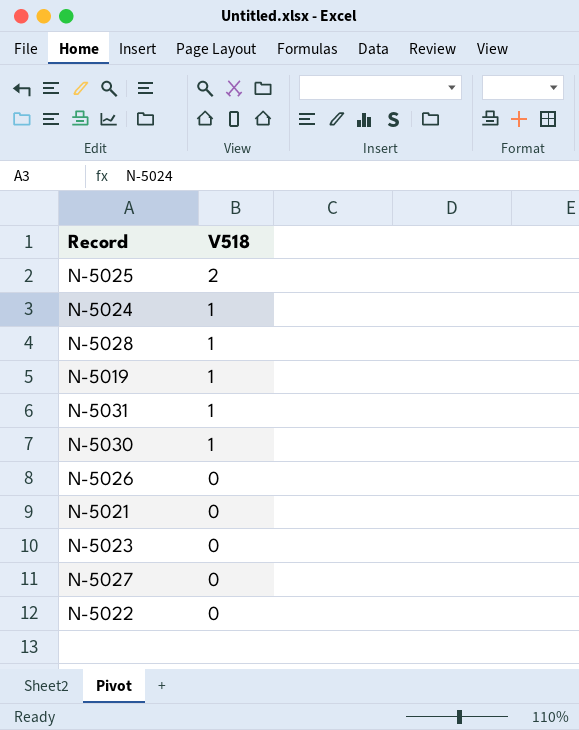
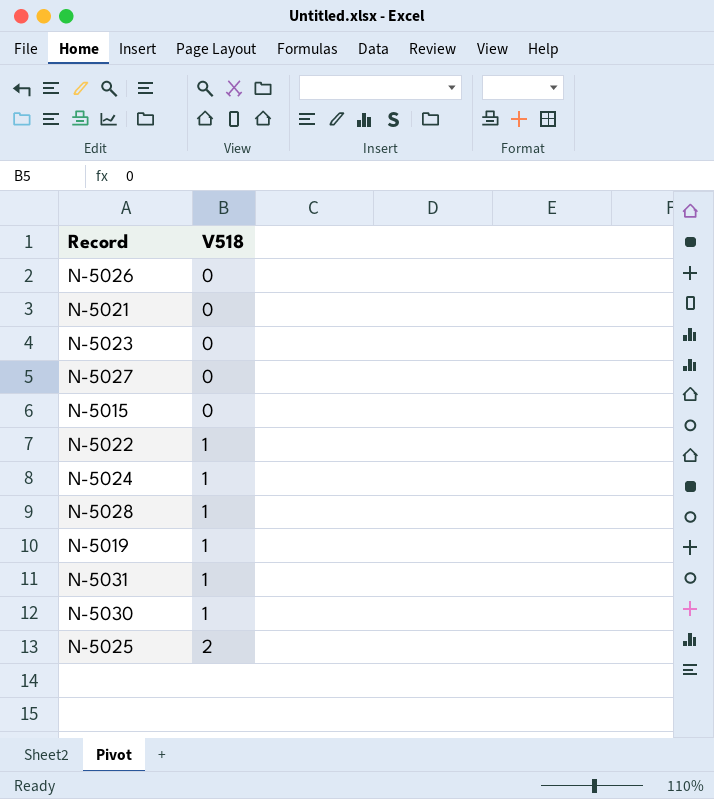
row order: V518 descending -> V518 ascending
row N-5015: none -> 0
N-5022 | V518: 0 -> 1

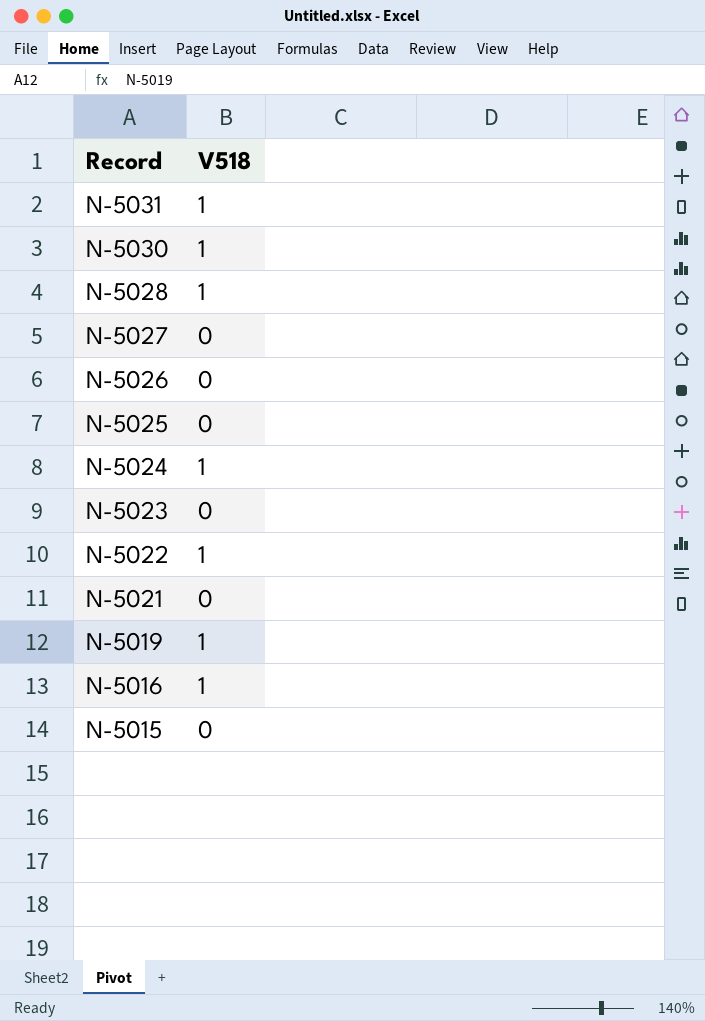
row order: V518 ascending -> Record descending
N-5025 | V518: 2 -> 0
row N-5016: none -> 1

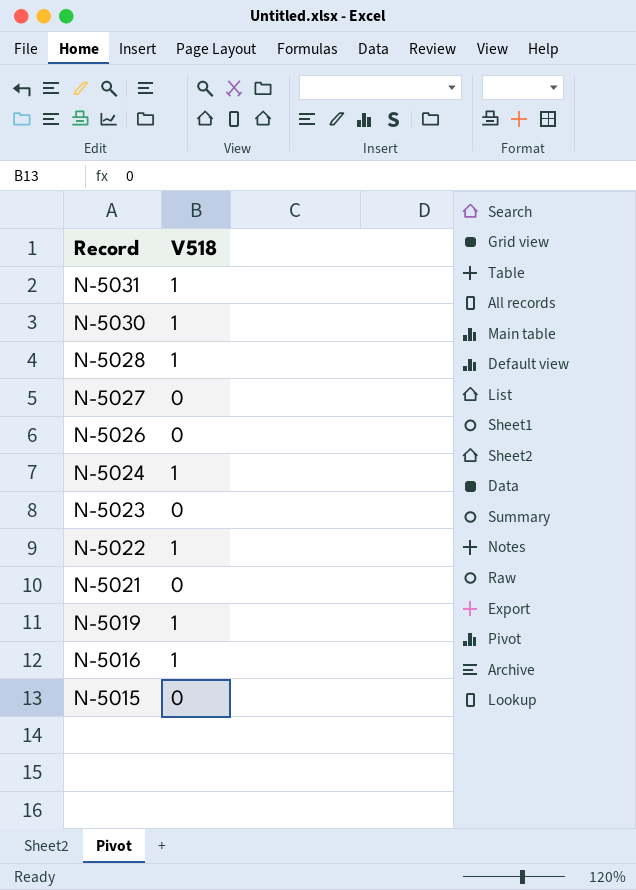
row N-5025: 0 -> none

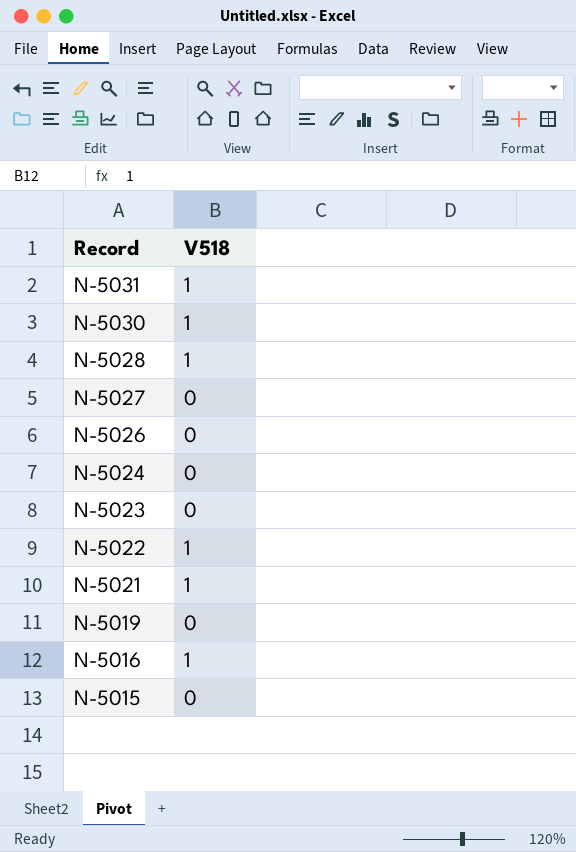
N-5024 | V518: 1 -> 0
N-5021 | V518: 0 -> 1
N-5019 | V518: 1 -> 0

